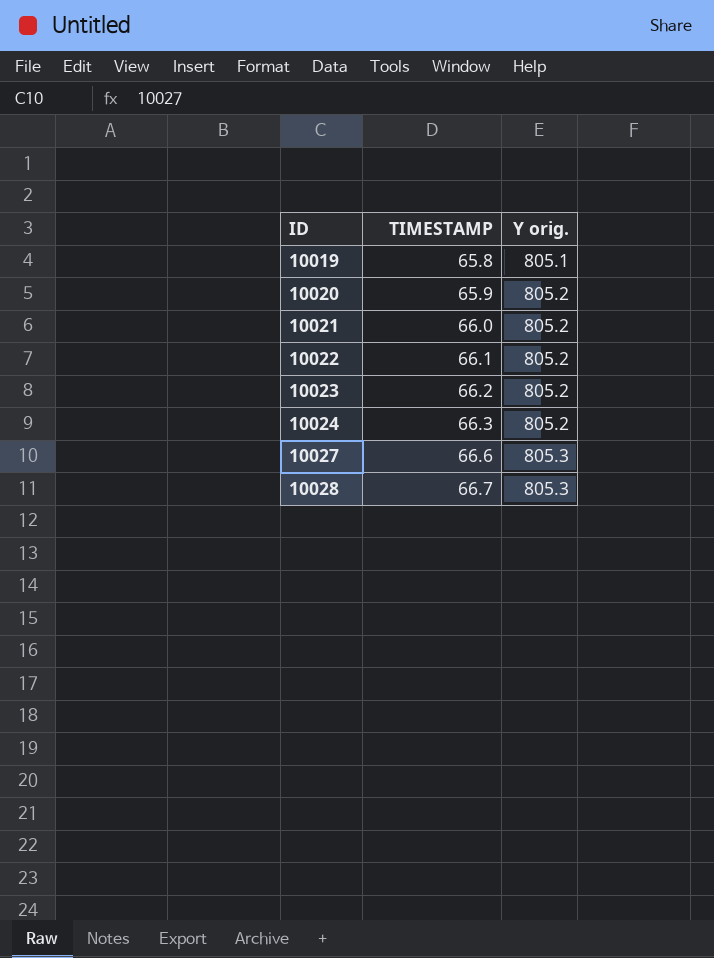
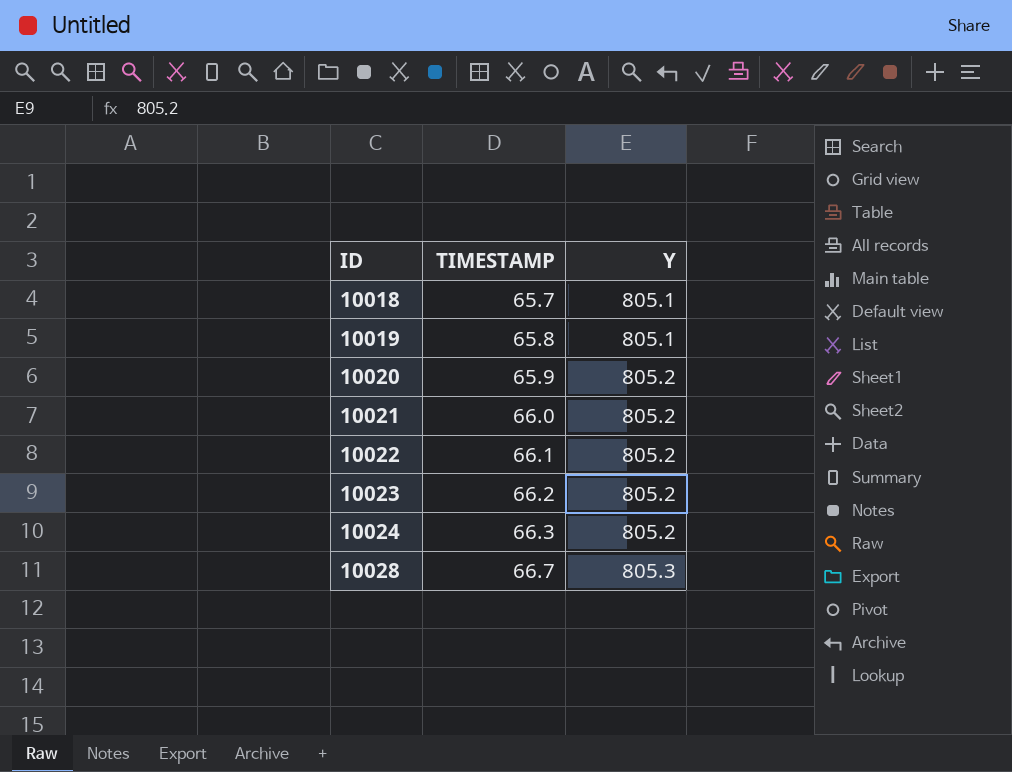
column name: Y orig. -> Y
row 10027: 66.6 | 805.3 -> none
row 10018: none -> 65.7 | 805.1

